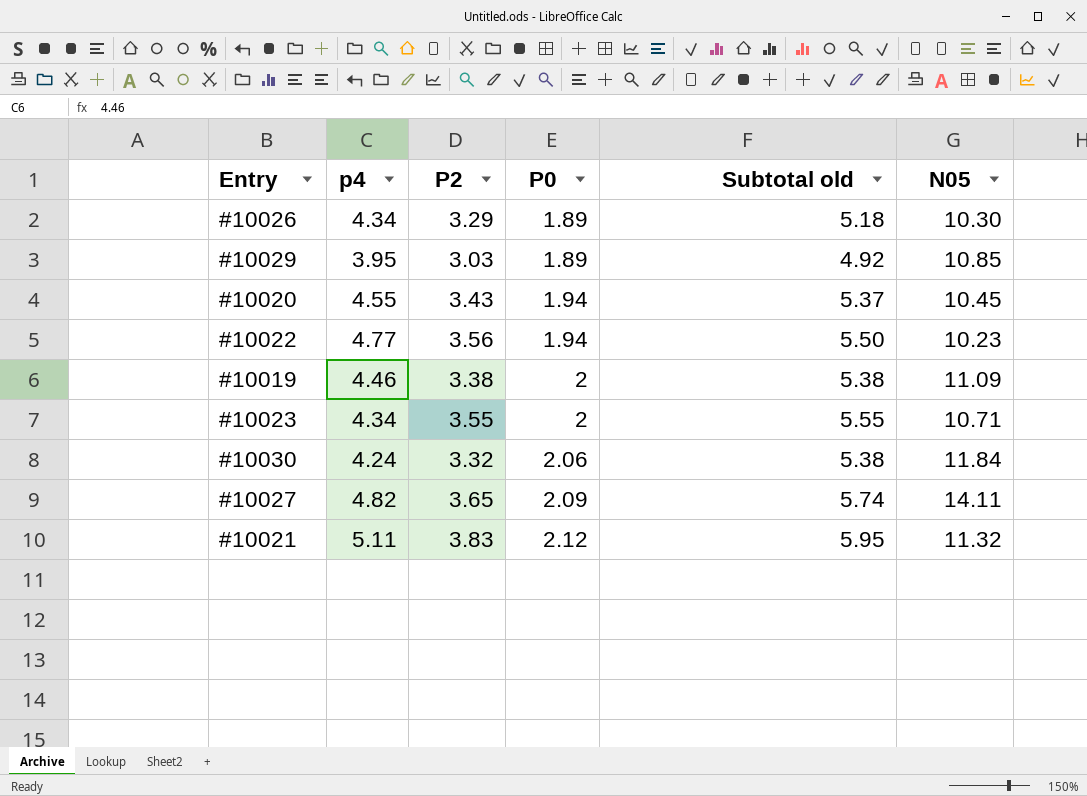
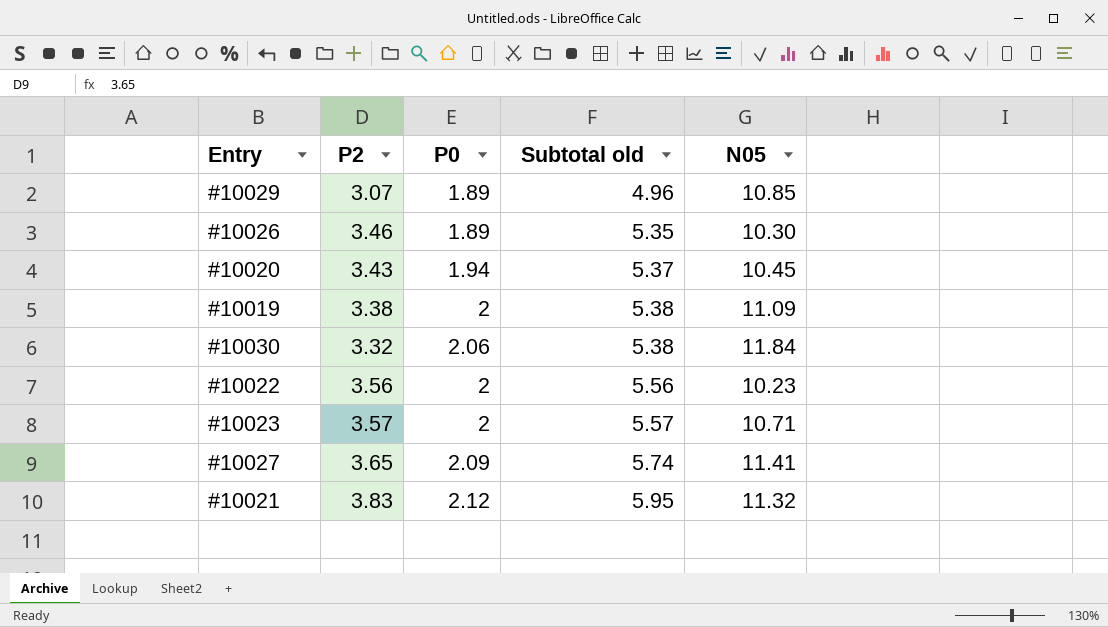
row order: P0 ascending -> Subtotal old ascending
column p4 | position: 2 -> none
#10029 | P2: 3.03 -> 3.07
#10029 | Subtotal old: 4.92 -> 4.96
#10026 | P2: 3.29 -> 3.46
#10026 | Subtotal old: 5.18 -> 5.35
#10022 | P0: 1.94 -> 2
#10022 | Subtotal old: 5.50 -> 5.56
#10023 | P2: 3.55 -> 3.57
#10023 | Subtotal old: 5.55 -> 5.57
#10027 | N05: 14.11 -> 11.41

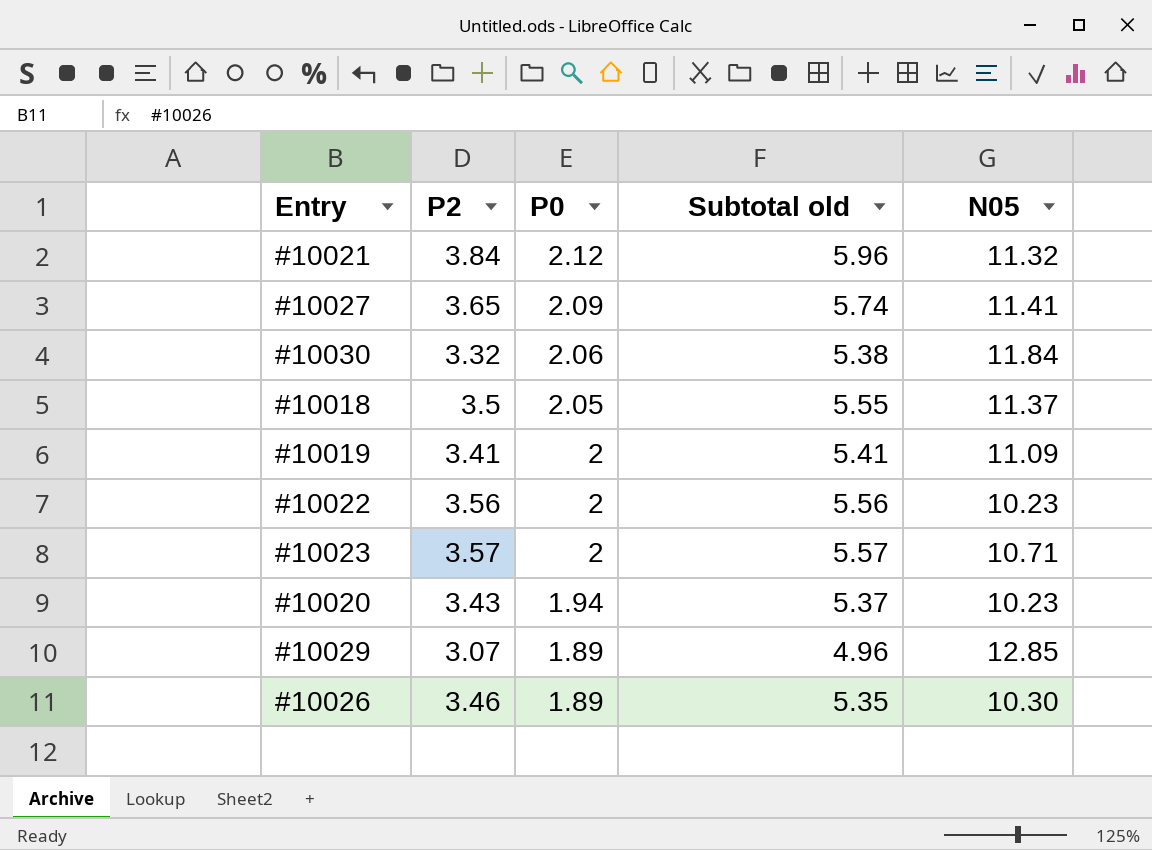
row order: Subtotal old ascending -> P0 descending
#10021 | P2: 3.83 -> 3.84
#10021 | Subtotal old: 5.95 -> 5.96
row #10018: none -> 3.5 | 2.05 | 5.55 | 11.37
#10019 | P2: 3.38 -> 3.41
#10019 | Subtotal old: 5.38 -> 5.41
#10020 | N05: 10.45 -> 10.23
#10029 | N05: 10.85 -> 12.85

